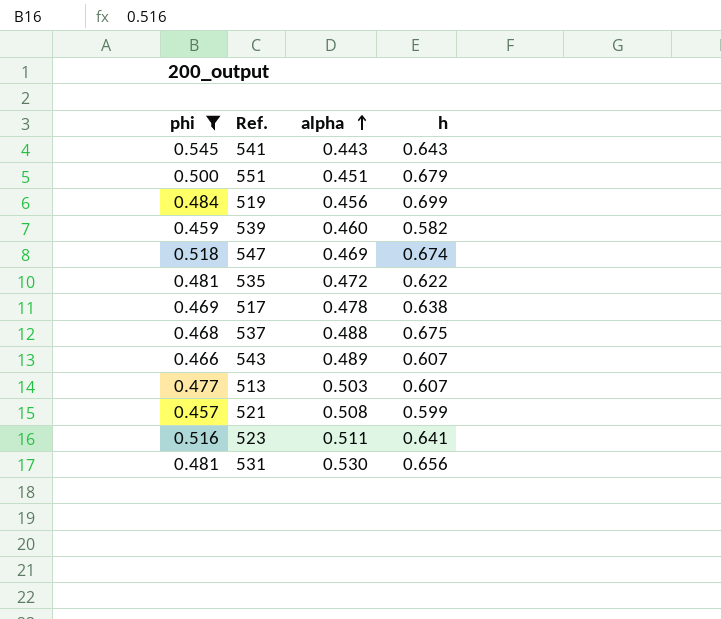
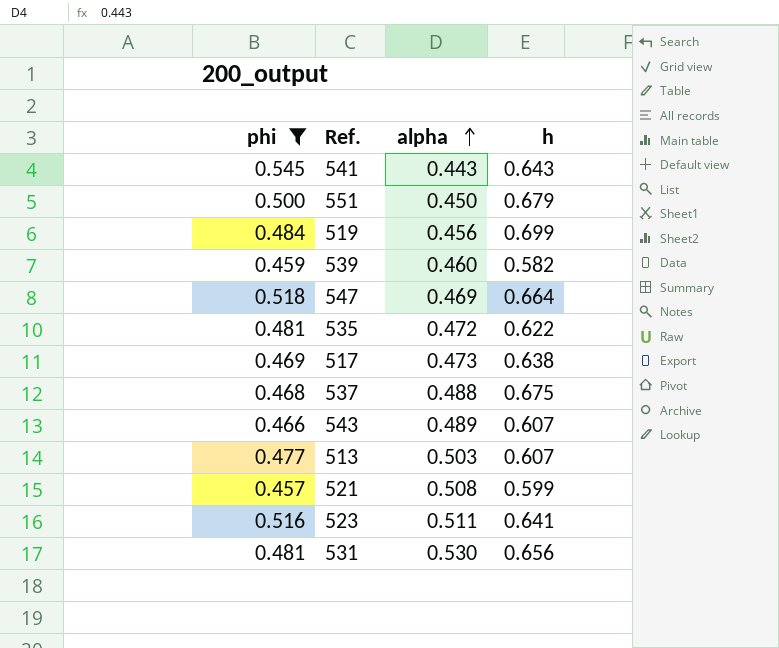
551 | alpha: 0.451 -> 0.450
547 | h: 0.674 -> 0.664
517 | alpha: 0.478 -> 0.473

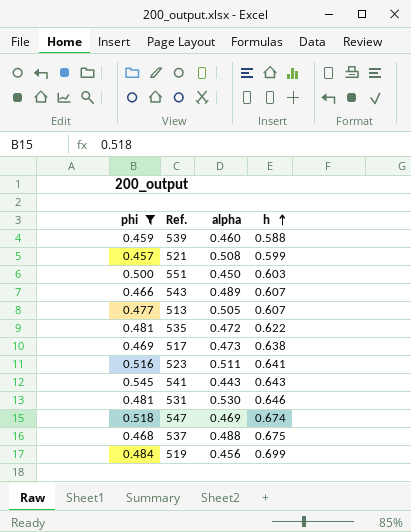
row order: alpha ascending -> h ascending
539 | h: 0.582 -> 0.588
551 | h: 0.679 -> 0.603
513 | alpha: 0.503 -> 0.505
531 | h: 0.656 -> 0.646
547 | h: 0.664 -> 0.674

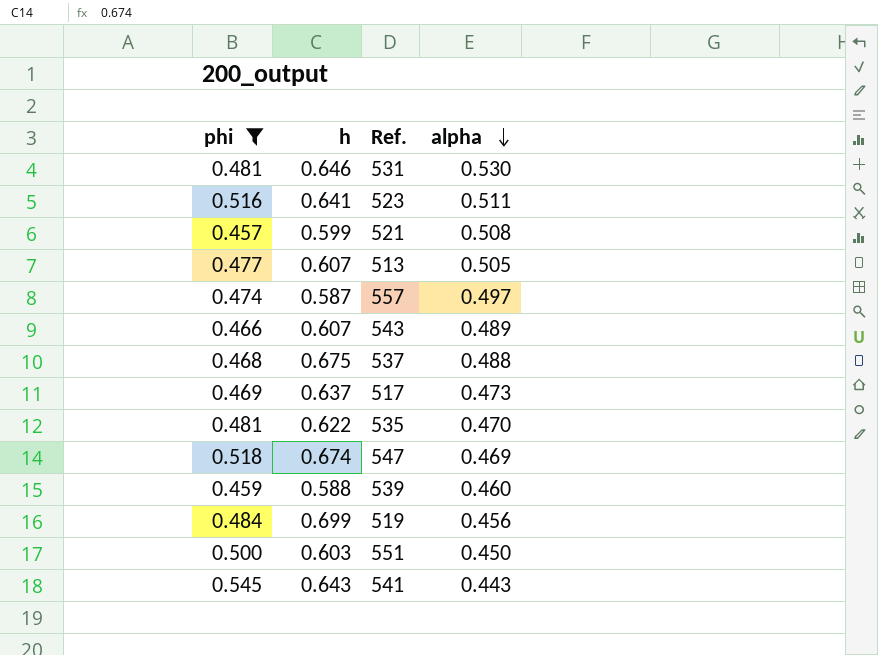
row order: h ascending -> alpha descending
column h | position: 4 -> 2
row 557: none -> 0.474 | 0.587 | 0.497
517 | h: 0.638 -> 0.637
535 | alpha: 0.472 -> 0.470

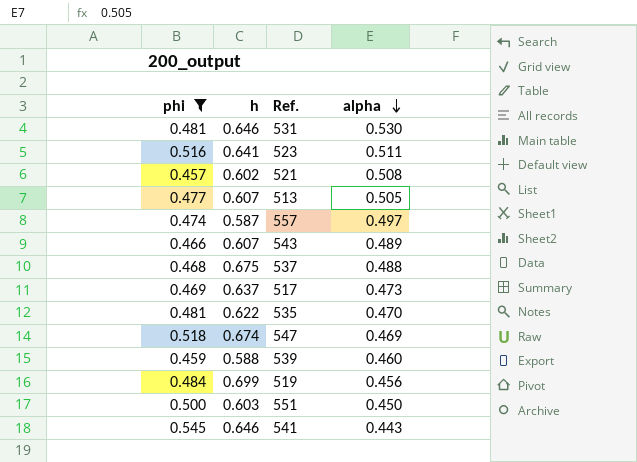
521 | h: 0.599 -> 0.602
541 | h: 0.643 -> 0.646

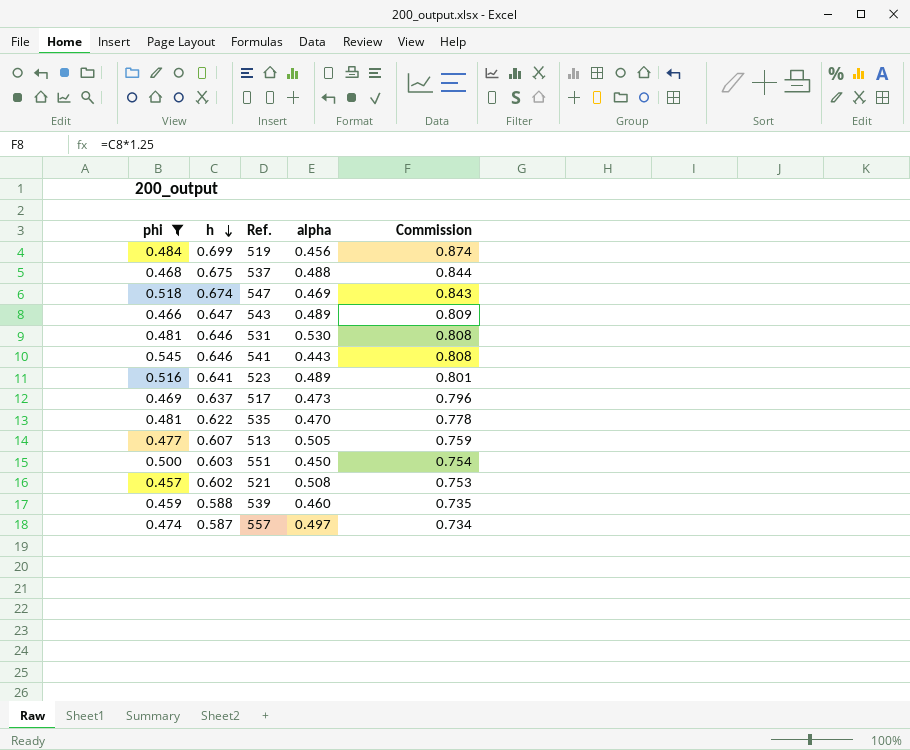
row order: alpha descending -> h descending
column Commission | formula: none -> [h] * 1.25
543 | h: 0.607 -> 0.647
523 | alpha: 0.511 -> 0.489

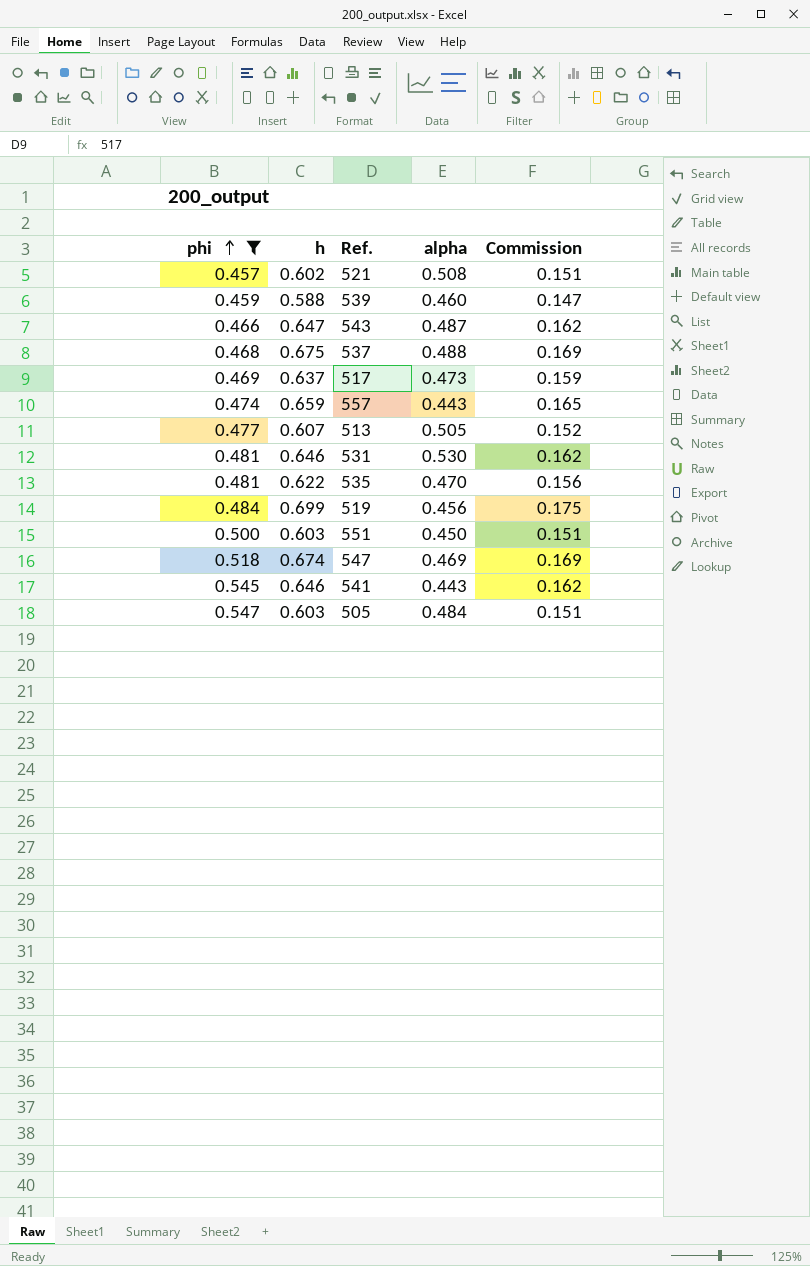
row order: h descending -> phi ascending
column Commission | formula: [h] * 1.25 -> [h] * 0.25
row 523: 0.516 | 0.641 | 0.489 | 0.801 -> none
543 | alpha: 0.489 -> 0.487
557 | h: 0.587 -> 0.659
557 | alpha: 0.497 -> 0.443
row 505: none -> 0.547 | 0.603 | 0.484 | 0.151

